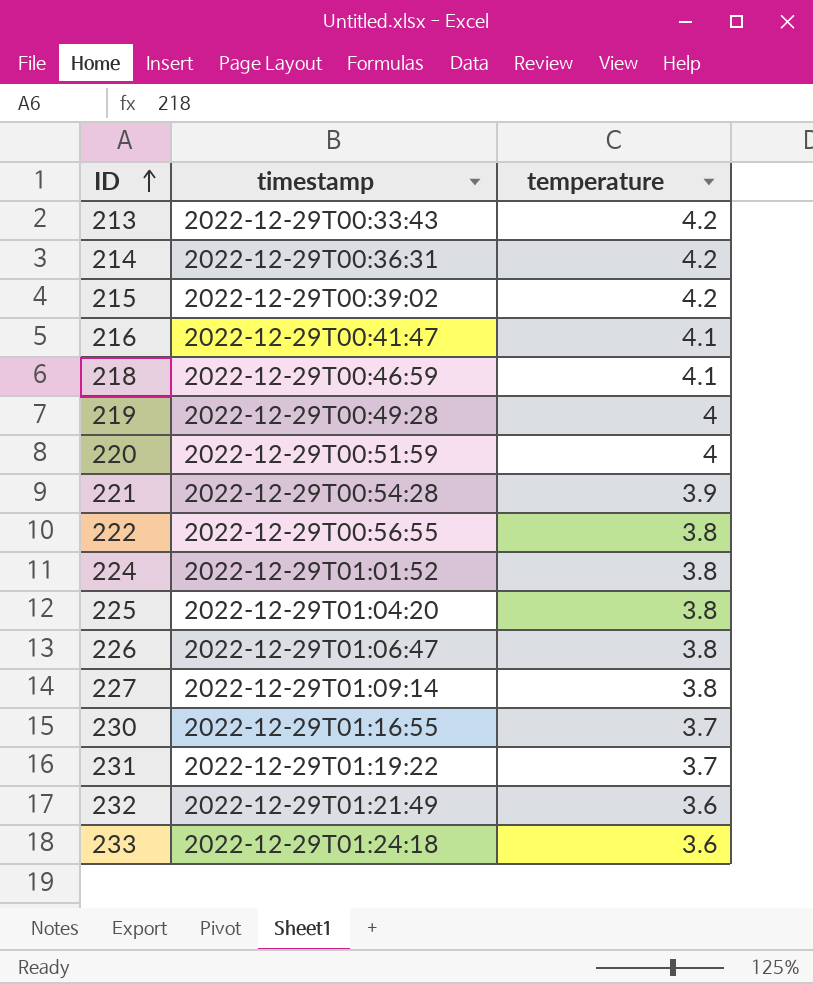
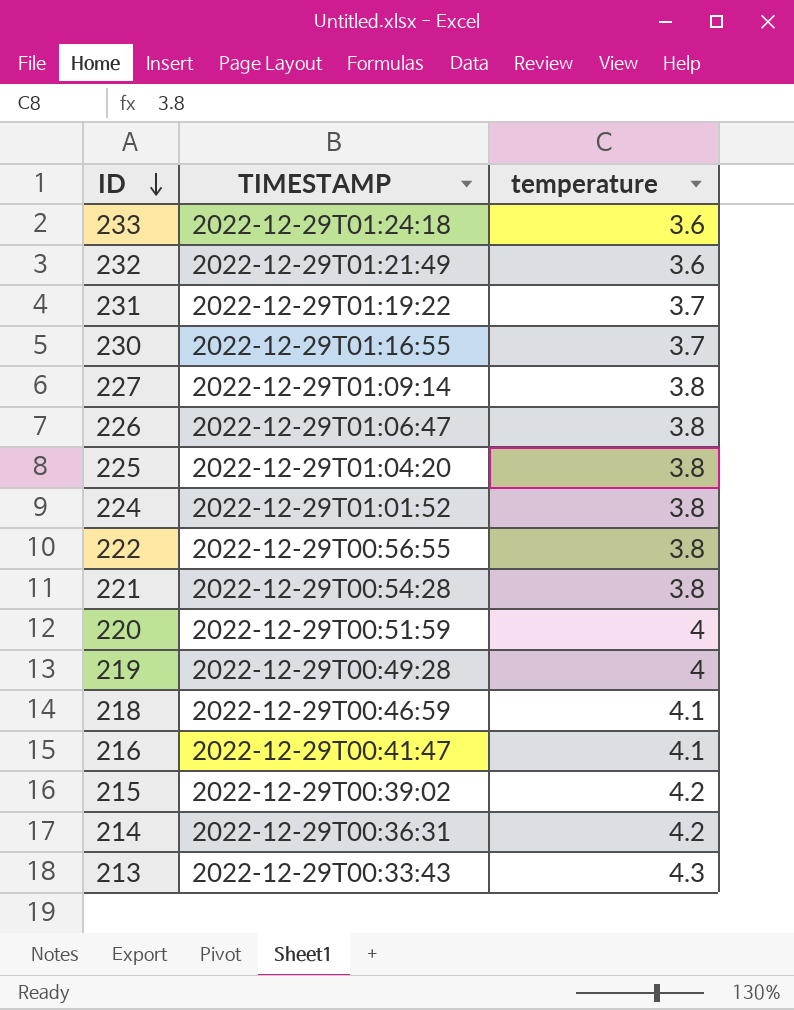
row order: ID ascending -> ID descending
column name: timestamp -> TIMESTAMP
221 | temperature: 3.9 -> 3.8
213 | temperature: 4.2 -> 4.3

